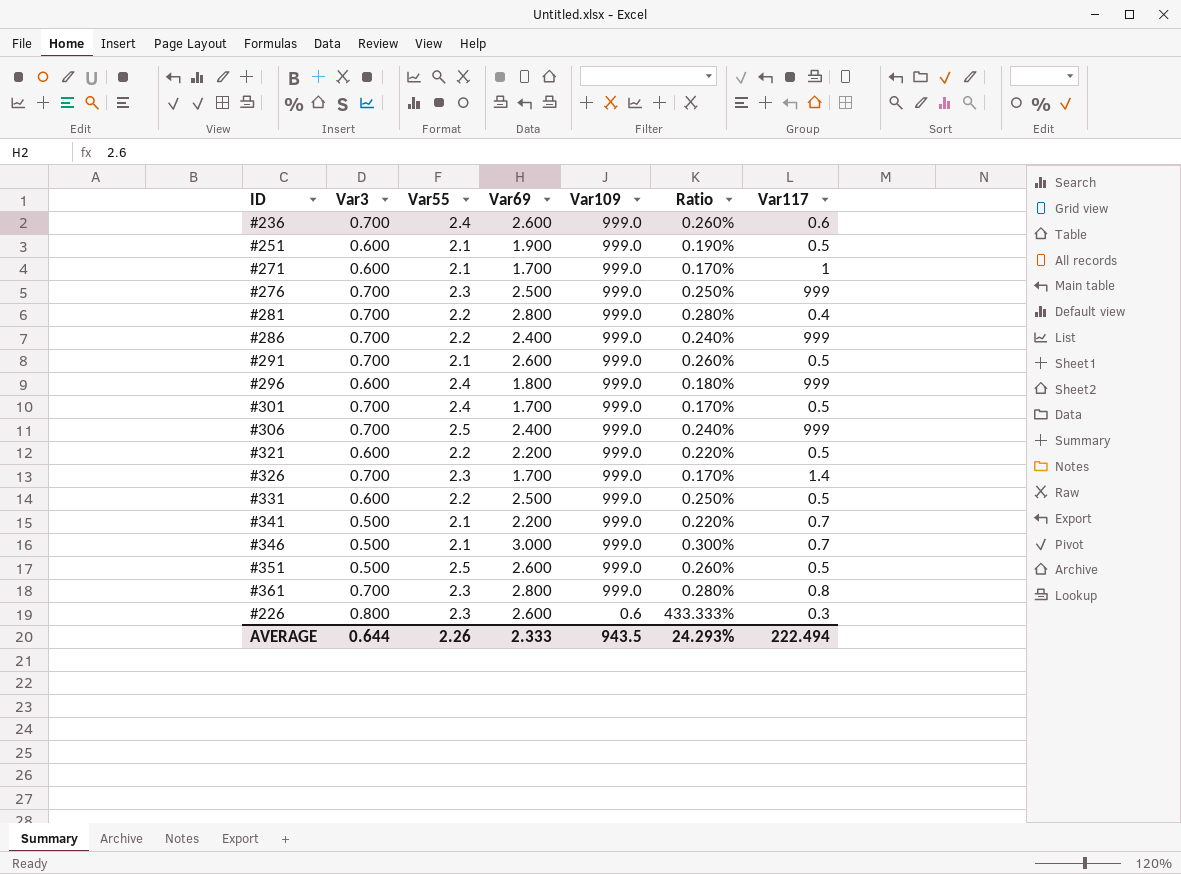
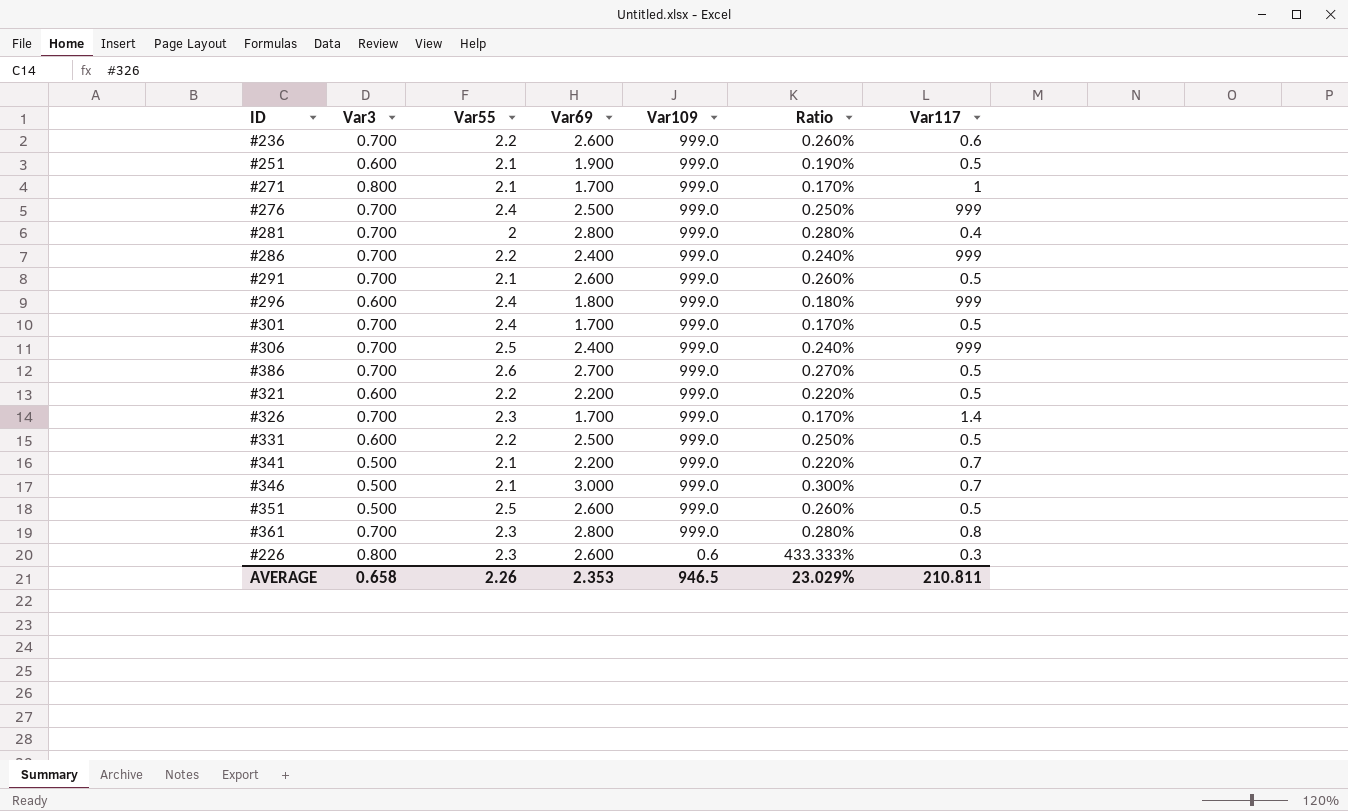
#236 | Var55: 2.4 -> 2.2
#271 | Var3: 0.600 -> 0.800
#276 | Var55: 2.3 -> 2.4
#281 | Var55: 2.2 -> 2
row #386: none -> 0.700 | 2.6 | 2.700 | 999.0 | 0.270% | 0.5
AVERAGE | Var3: 0.644 -> 0.658
AVERAGE | Var69: 2.333 -> 2.353
AVERAGE | Var109: 943.5 -> 946.5
AVERAGE | Ratio: 24.293% -> 23.029%
AVERAGE | Var117: 222.494 -> 210.811

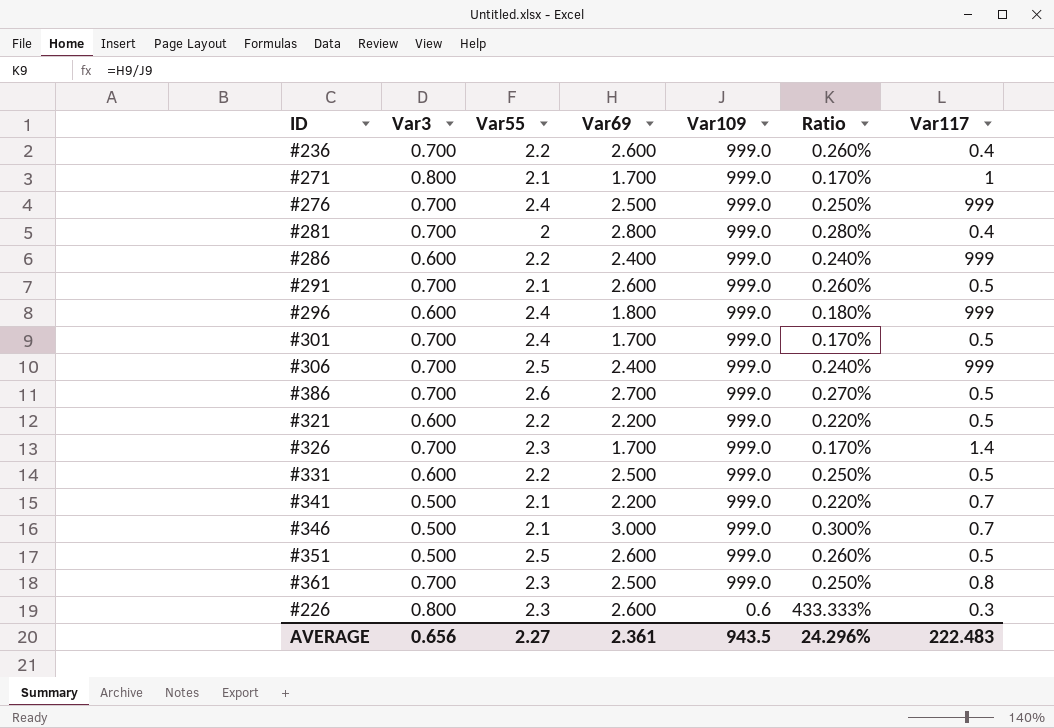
row #251: 0.600 | 2.1 | 1.900 | 999.0 | 0.190% | 0.5 -> none
#236 | Var117: 0.6 -> 0.4
#286 | Var3: 0.700 -> 0.600
#361 | Var69: 2.800 -> 2.500
#361 | Ratio: 0.280% -> 0.250%
AVERAGE | Var3: 0.658 -> 0.656
AVERAGE | Var55: 2.26 -> 2.27
AVERAGE | Var69: 2.353 -> 2.361
AVERAGE | Var109: 946.5 -> 943.5
AVERAGE | Ratio: 23.029% -> 24.296%
AVERAGE | Var117: 210.811 -> 222.483

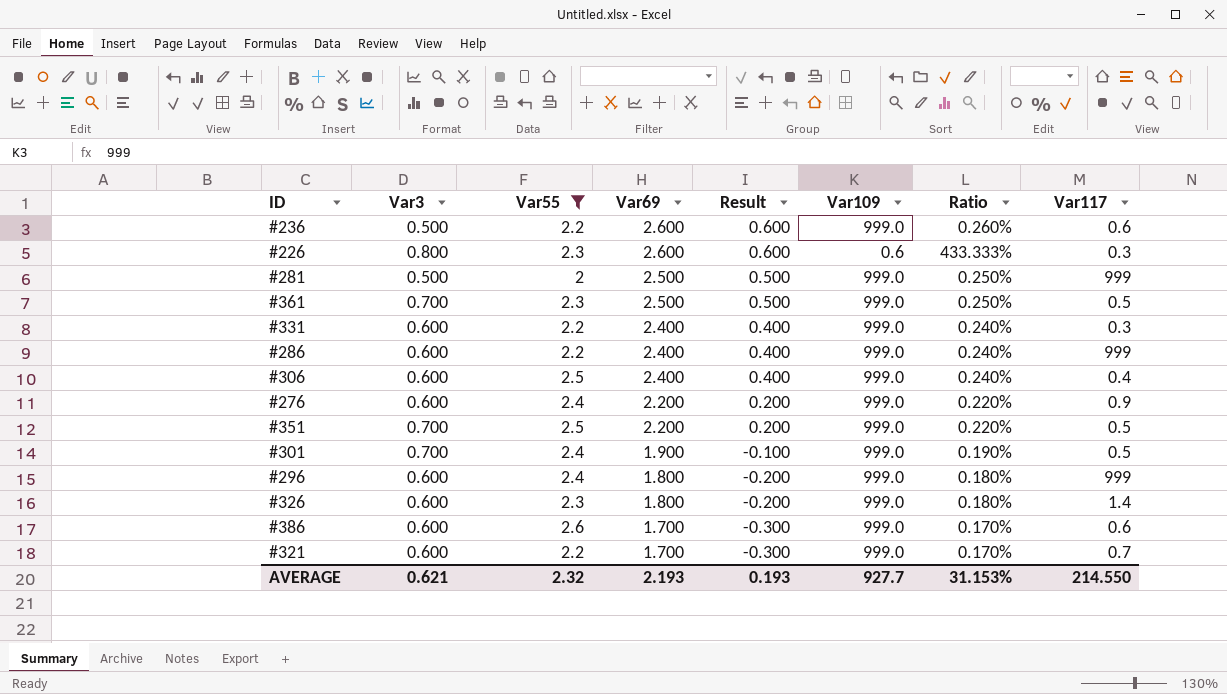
filter: none -> Var55 != 2.1
row order: Var109 descending -> Var69 descending
column Result | formula: none -> [Var69] - 2
#236 | Var3: 0.700 -> 0.500
#236 | Var117: 0.4 -> 0.6
#281 | Var3: 0.700 -> 0.500
#281 | Var69: 2.800 -> 2.500
#281 | Ratio: 0.280% -> 0.250%
#281 | Var117: 0.4 -> 999
#361 | Var117: 0.8 -> 0.5
#331 | Var69: 2.500 -> 2.400
#331 | Ratio: 0.250% -> 0.240%
#331 | Var117: 0.5 -> 0.3
#306 | Var3: 0.700 -> 0.600
#306 | Var117: 999 -> 0.4
#276 | Var3: 0.700 -> 0.600
#276 | Var69: 2.500 -> 2.200
#276 | Ratio: 0.250% -> 0.220%
#276 | Var117: 999 -> 0.9
#351 | Var3: 0.500 -> 0.700
#351 | Var69: 2.600 -> 2.200
#351 | Ratio: 0.260% -> 0.220%
#301 | Var69: 1.700 -> 1.900
#301 | Ratio: 0.170% -> 0.190%
#326 | Var3: 0.700 -> 0.600
#326 | Var69: 1.700 -> 1.800
#326 | Ratio: 0.170% -> 0.180%
#386 | Var3: 0.700 -> 0.600
#386 | Var69: 2.700 -> 1.700
#386 | Ratio: 0.270% -> 0.170%
#386 | Var117: 0.5 -> 0.6
#321 | Var69: 2.200 -> 1.700
#321 | Ratio: 0.220% -> 0.170%
#321 | Var117: 0.5 -> 0.7
AVERAGE | Var3: 0.656 -> 0.621
AVERAGE | Var55: 2.27 -> 2.32
AVERAGE | Var69: 2.361 -> 2.193
AVERAGE | Var109: 943.5 -> 927.7
AVERAGE | Ratio: 24.296% -> 31.153%
AVERAGE | Var117: 222.483 -> 214.550

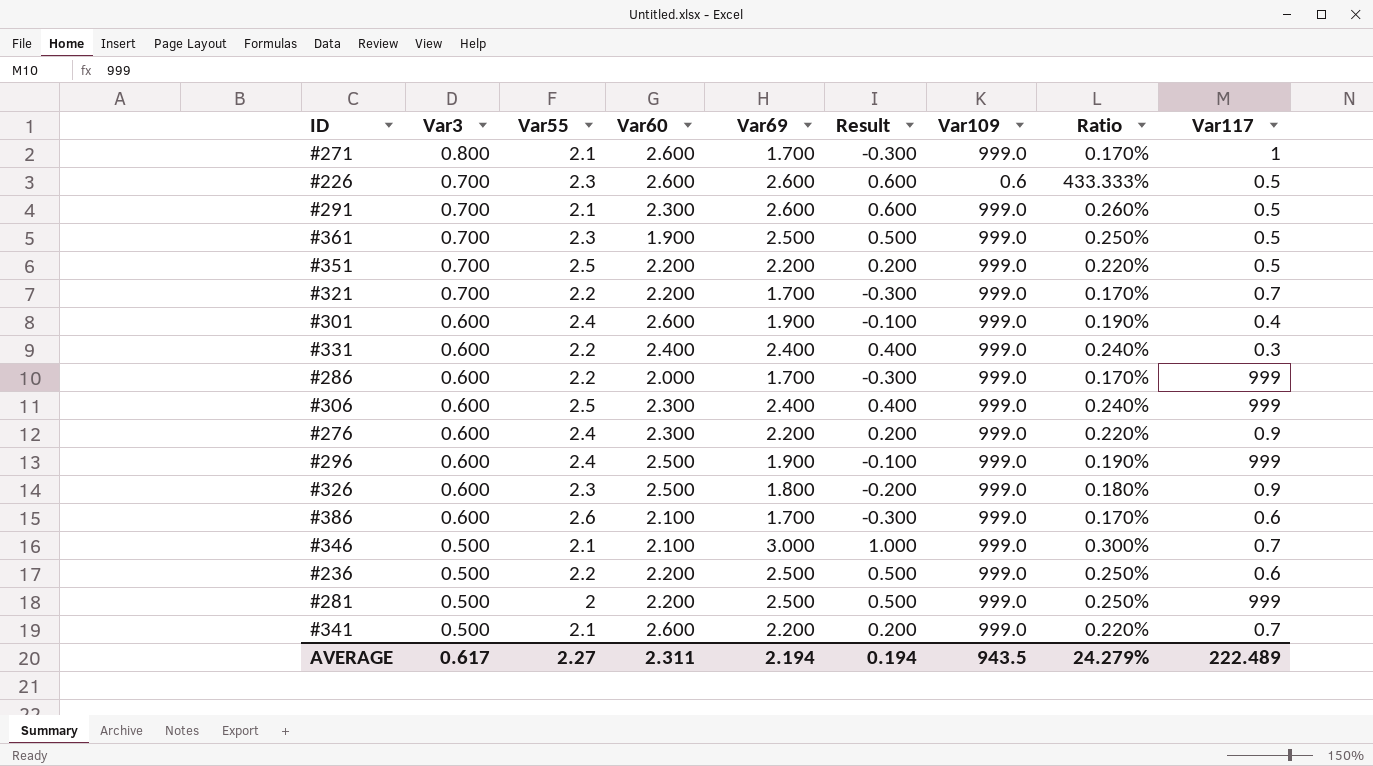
filter: Var55 != 2.1 -> none
row order: Var69 descending -> Var3 descending
column Var60 | position: none -> 4
#226 | Var3: 0.800 -> 0.700
#226 | Var117: 0.3 -> 0.5
#321 | Var3: 0.600 -> 0.700
#301 | Var3: 0.700 -> 0.600
#301 | Var117: 0.5 -> 0.4
#286 | Var69: 2.400 -> 1.700
#286 | Result: 0.400 -> -0.300
#286 | Ratio: 0.240% -> 0.170%
#306 | Var117: 0.4 -> 999
#296 | Var69: 1.800 -> 1.900
#296 | Result: -0.200 -> -0.100
#296 | Ratio: 0.180% -> 0.190%
#326 | Var117: 1.4 -> 0.9
#236 | Var69: 2.600 -> 2.500
#236 | Result: 0.600 -> 0.500
#236 | Ratio: 0.260% -> 0.250%
AVERAGE | Var3: 0.621 -> 0.617
AVERAGE | Var55: 2.32 -> 2.27
AVERAGE | Var69: 2.193 -> 2.194
AVERAGE | Result: 0.193 -> 0.194
AVERAGE | Var109: 927.7 -> 943.5
AVERAGE | Ratio: 31.153% -> 24.279%
AVERAGE | Var117: 214.550 -> 222.489

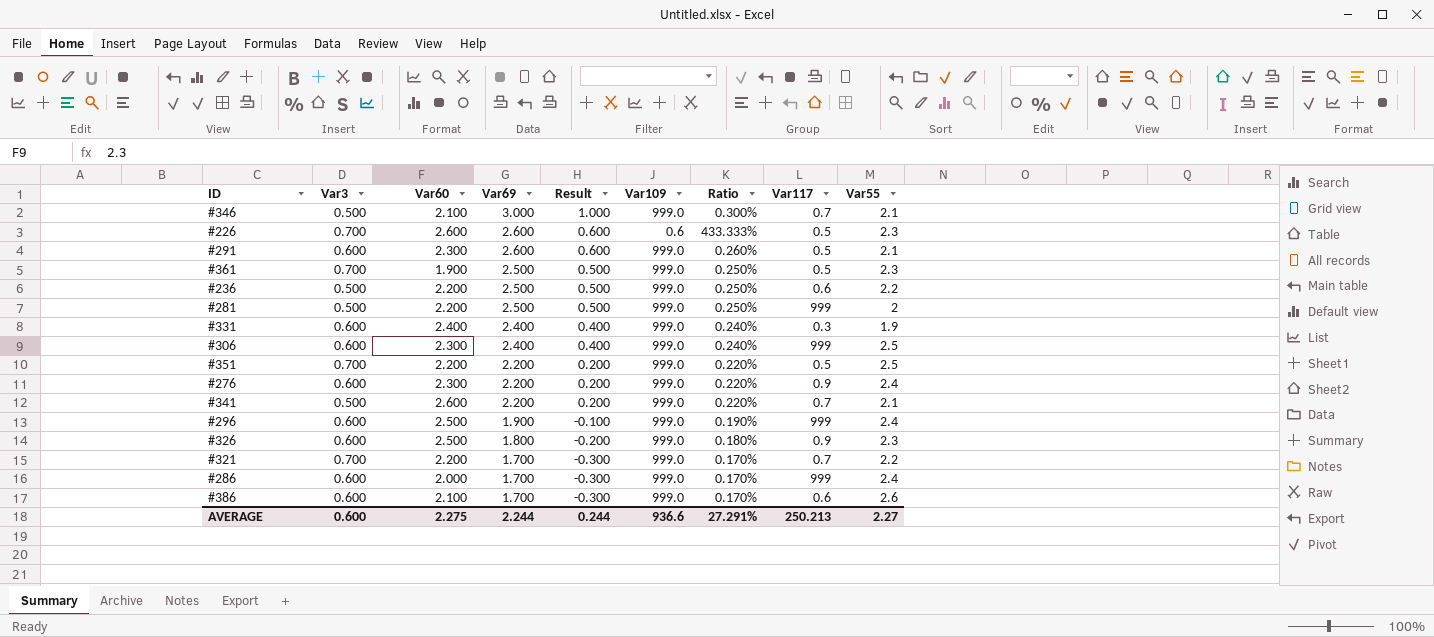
row order: Var3 descending -> Var69 descending
column Var55 | position: 3 -> 9
row #271: 0.800 | 2.1 | 2.600 | 1.700 | -0.300 | 999.0 | 0.170% | 1 -> none
row #301: 0.600 | 2.4 | 2.600 | 1.900 | -0.100 | 999.0 | 0.190% | 0.4 -> none
#291 | Var3: 0.700 -> 0.600
#331 | Var55: 2.2 -> 1.9
#286 | Var55: 2.2 -> 2.4
AVERAGE | Var3: 0.617 -> 0.600
AVERAGE | Var60: 2.311 -> 2.275
AVERAGE | Var69: 2.194 -> 2.244
AVERAGE | Result: 0.194 -> 0.244
AVERAGE | Var109: 943.5 -> 936.6
AVERAGE | Ratio: 24.279% -> 27.291%
AVERAGE | Var117: 222.489 -> 250.213

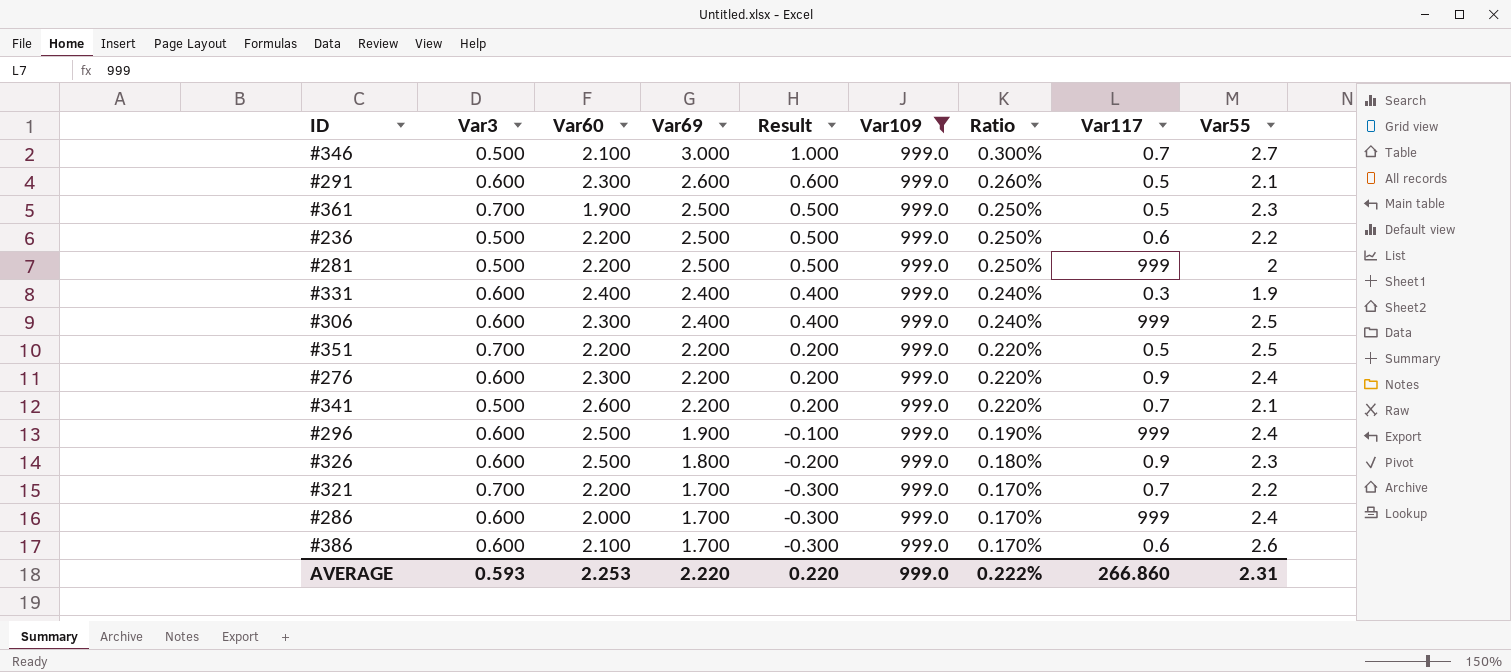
filter: none -> Var109 = 999.0
#346 | Var55: 2.1 -> 2.7
AVERAGE | Var3: 0.600 -> 0.593
AVERAGE | Var60: 2.275 -> 2.253
AVERAGE | Var69: 2.244 -> 2.220
AVERAGE | Result: 0.244 -> 0.220
AVERAGE | Var109: 936.6 -> 999.0
AVERAGE | Ratio: 27.291% -> 0.222%
AVERAGE | Var117: 250.213 -> 266.860
AVERAGE | Var55: 2.27 -> 2.31

